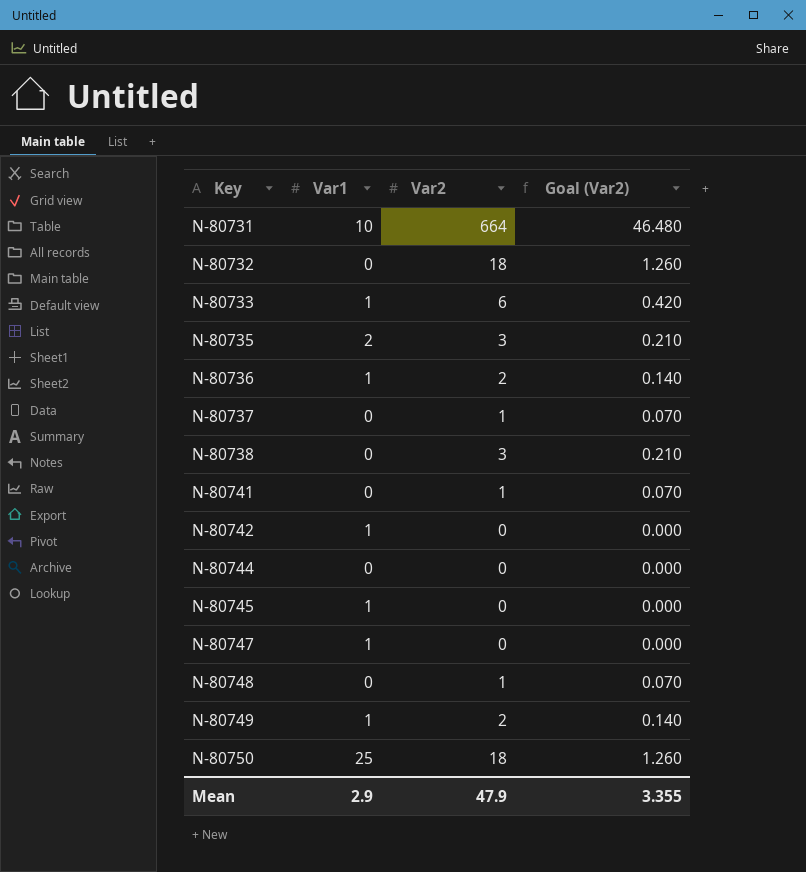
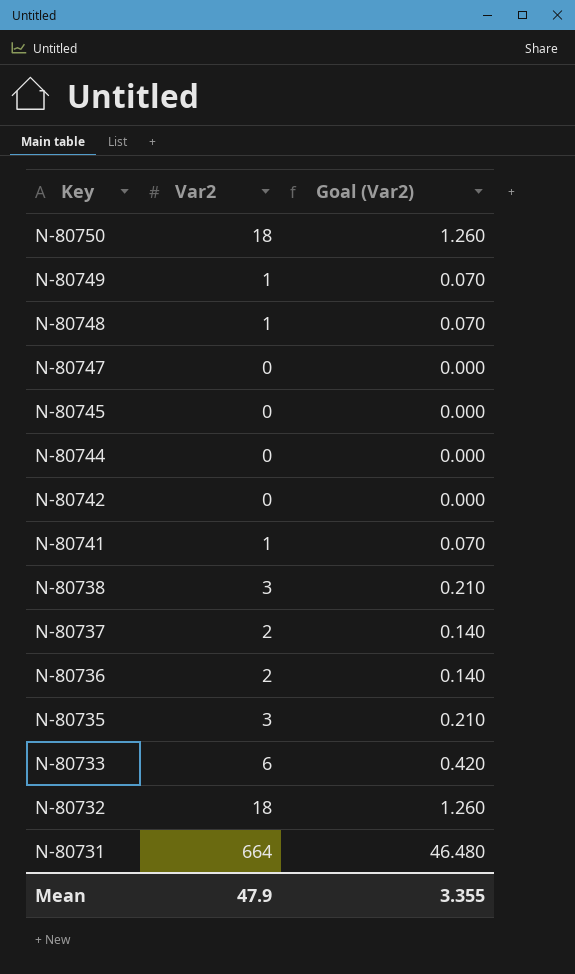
row order: Key ascending -> Key descending
column Var1 | position: 2 -> none
N-80749 | Var2: 2 -> 1
N-80749 | Goal (Var2): 0.140 -> 0.070
N-80737 | Var2: 1 -> 2
N-80737 | Goal (Var2): 0.070 -> 0.140

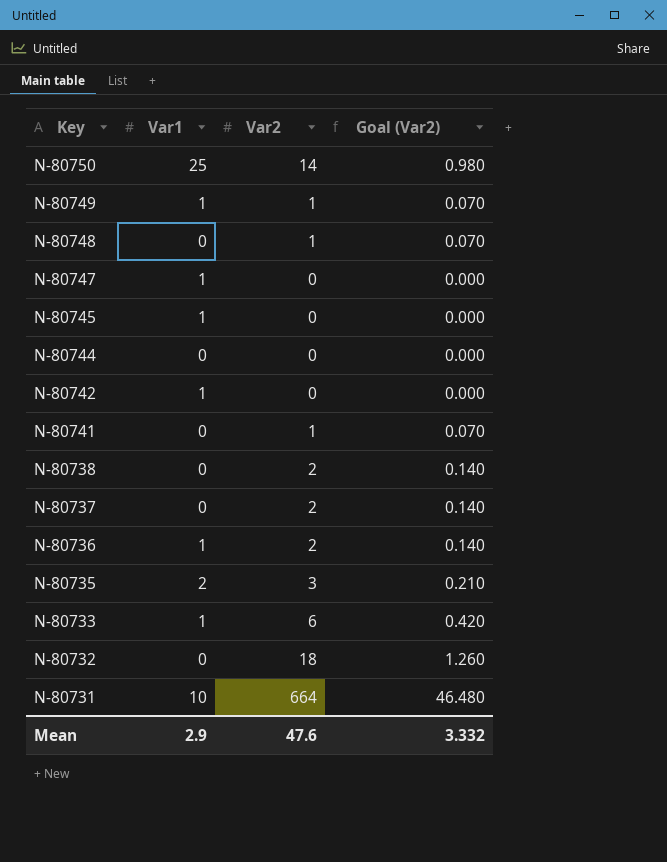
column Var1 | position: none -> 2
N-80750 | Var2: 18 -> 14
N-80750 | Goal (Var2): 1.260 -> 0.980
N-80738 | Var2: 3 -> 2
N-80738 | Goal (Var2): 0.210 -> 0.140
Mean | Var2: 47.9 -> 47.6
Mean | Goal (Var2): 3.355 -> 3.332

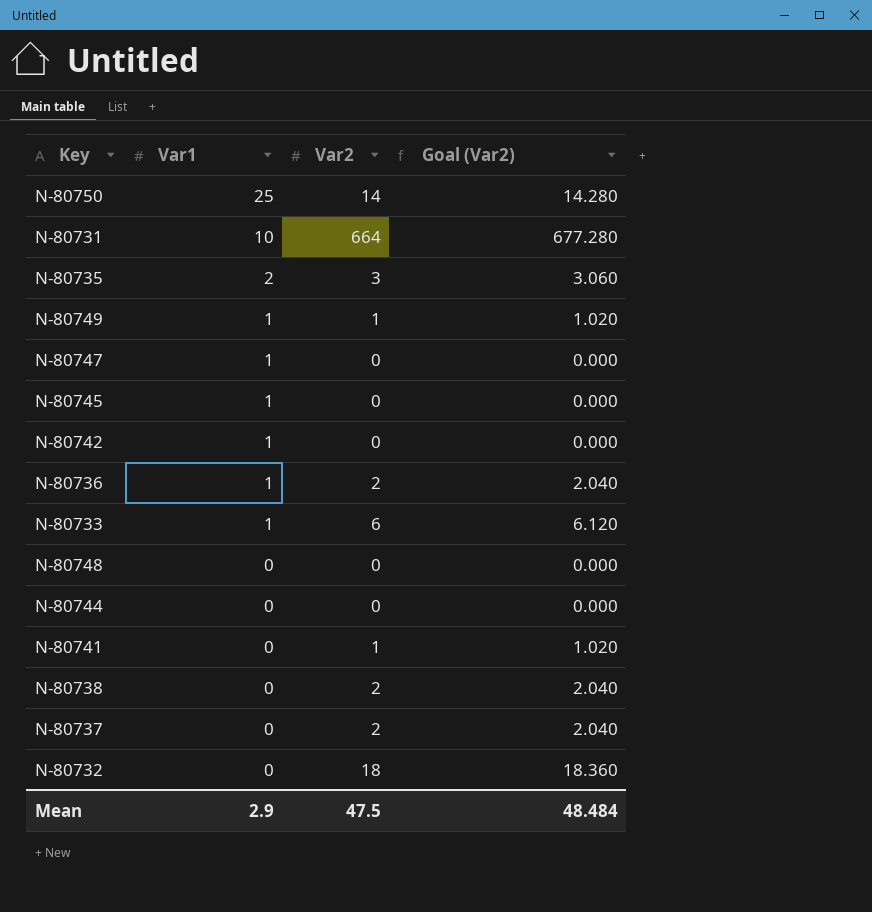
row order: Key descending -> Var1 descending
column Goal (Var2) | formula: [Var2] * 0.07 -> [Var2] * 1.02
N-80748 | Var2: 1 -> 0
Mean | Var2: 47.6 -> 47.5
Mean | Goal (Var2): 3.332 -> 48.484

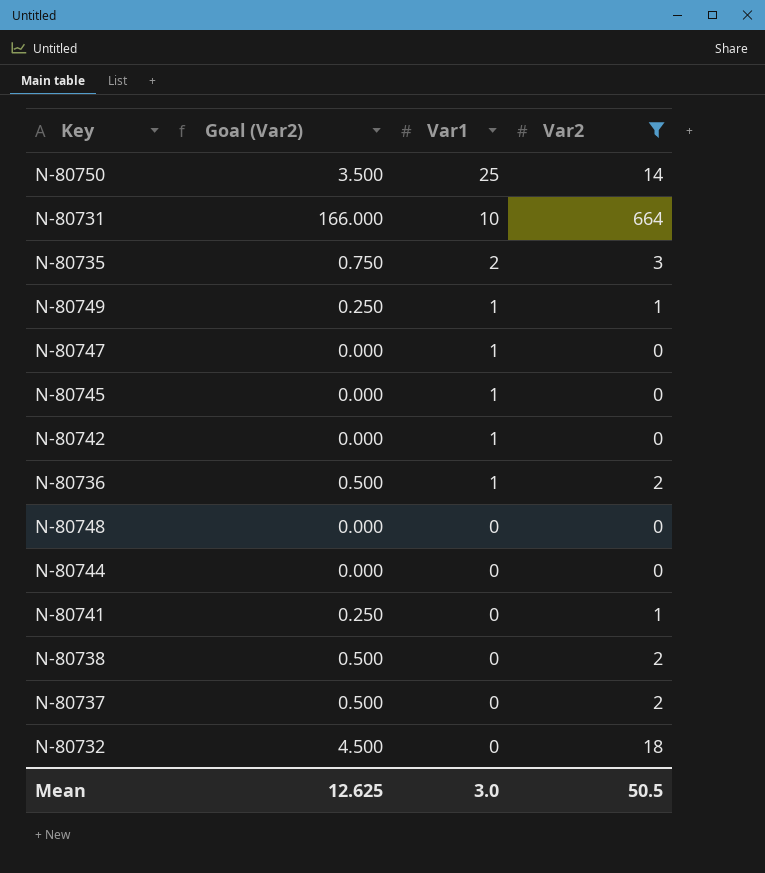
filter: none -> Var2 != 6
column Goal (Var2) | formula: [Var2] * 1.02 -> [Var2] * 0.25
column Goal (Var2) | position: 4 -> 2
Mean | Goal (Var2): 48.484 -> 12.625
Mean | Var1: 2.9 -> 3.0
Mean | Var2: 47.5 -> 50.5

